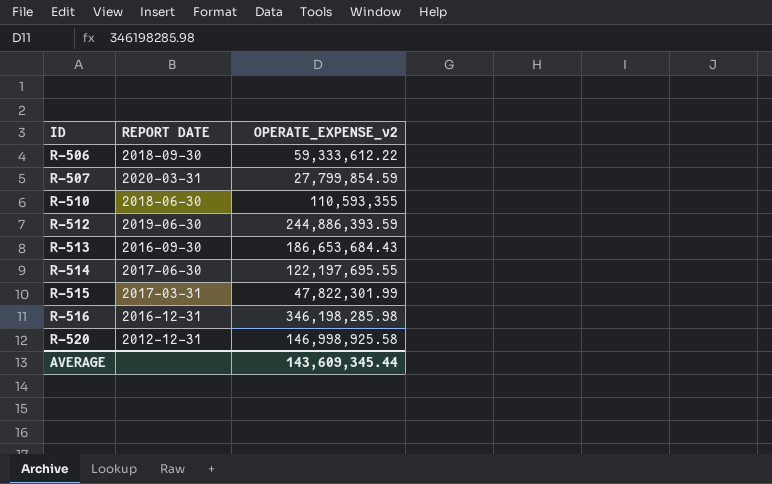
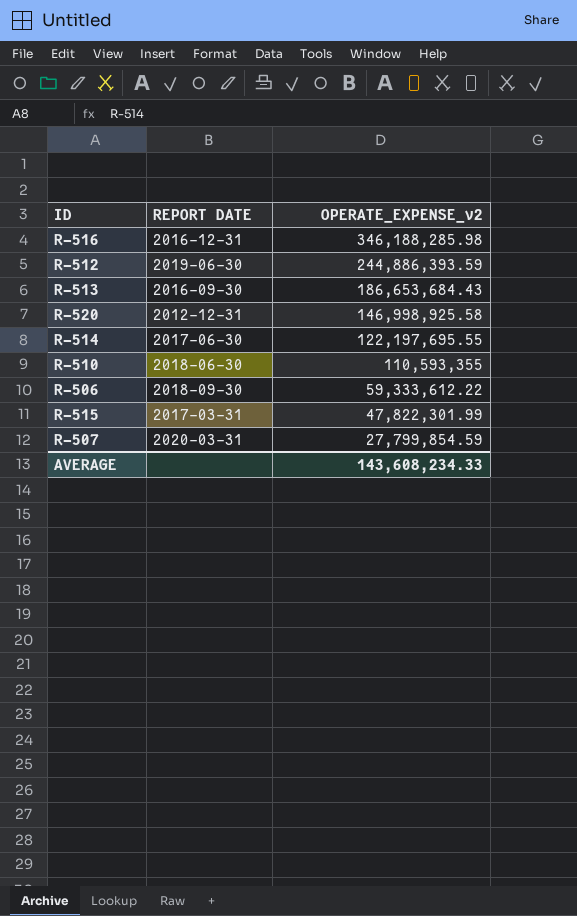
row order: ID ascending -> OPERATE_EXPENSE_v2 descending
R-516 | OPERATE_EXPENSE_v2: 346,198,285.98 -> 346,188,285.98
AVERAGE | OPERATE_EXPENSE_v2: 143,609,345.44 -> 143,608,234.33

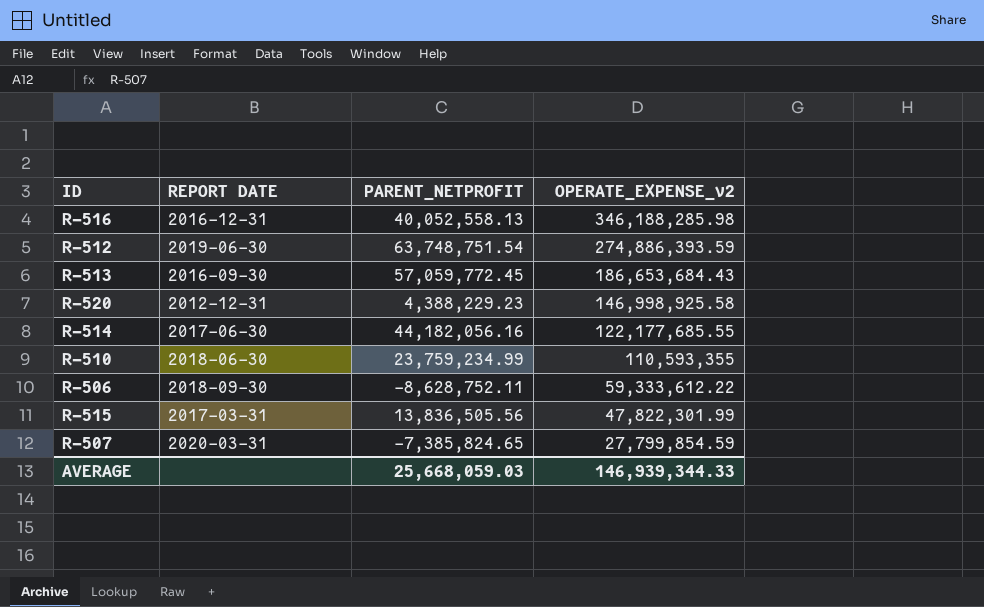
column PARENT_NETPROFIT | position: none -> 3
R-512 | OPERATE_EXPENSE_v2: 244,886,393.59 -> 274,886,393.59
R-514 | OPERATE_EXPENSE_v2: 122,197,695.55 -> 122,177,685.55
AVERAGE | OPERATE_EXPENSE_v2: 143,608,234.33 -> 146,939,344.33

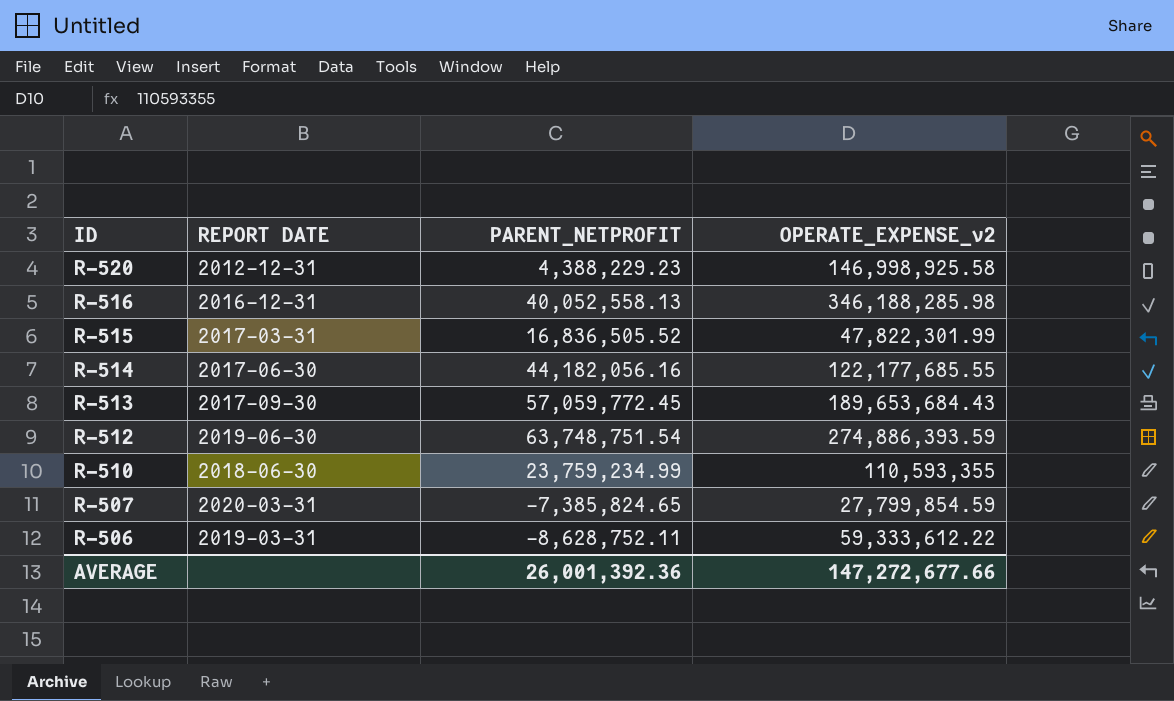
row order: OPERATE_EXPENSE_v2 descending -> ID descending
R-515 | PARENT_NETPROFIT: 13,836,505.56 -> 16,836,505.52
R-513 | REPORT DATE: 2016-09-30 -> 2017-09-30
R-513 | OPERATE_EXPENSE_v2: 186,653,684.43 -> 189,653,684.43
R-506 | REPORT DATE: 2018-09-30 -> 2019-03-31
AVERAGE | PARENT_NETPROFIT: 25,668,059.03 -> 26,001,392.36
AVERAGE | OPERATE_EXPENSE_v2: 146,939,344.33 -> 147,272,677.66

